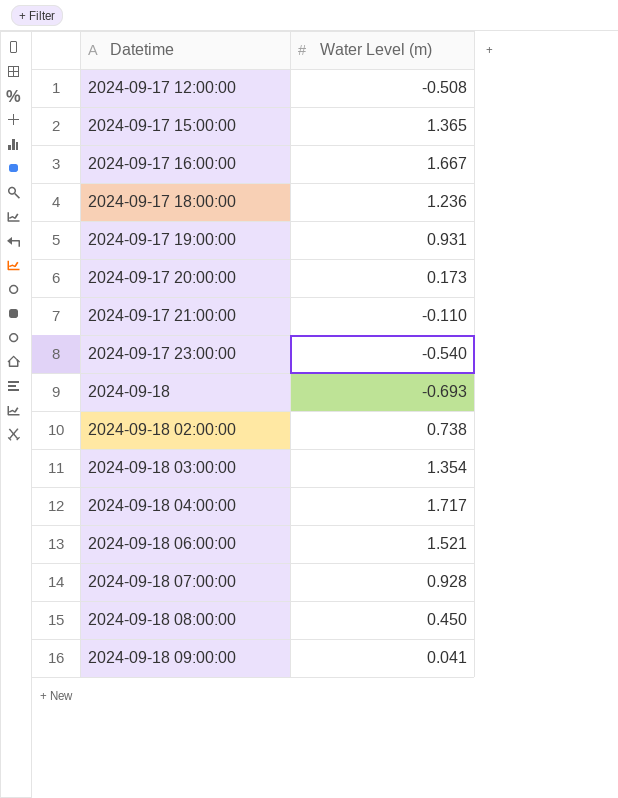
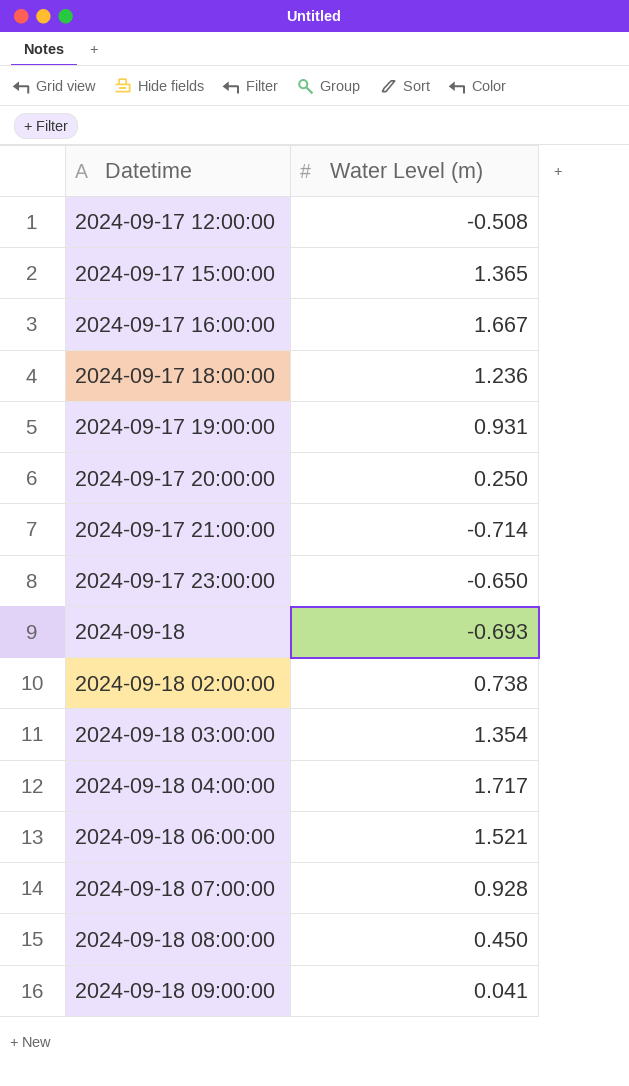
2024-09-17 20:00:00 | Water Level (m): 0.173 -> 0.250
2024-09-17 21:00:00 | Water Level (m): -0.110 -> -0.714
2024-09-17 23:00:00 | Water Level (m): -0.540 -> -0.650

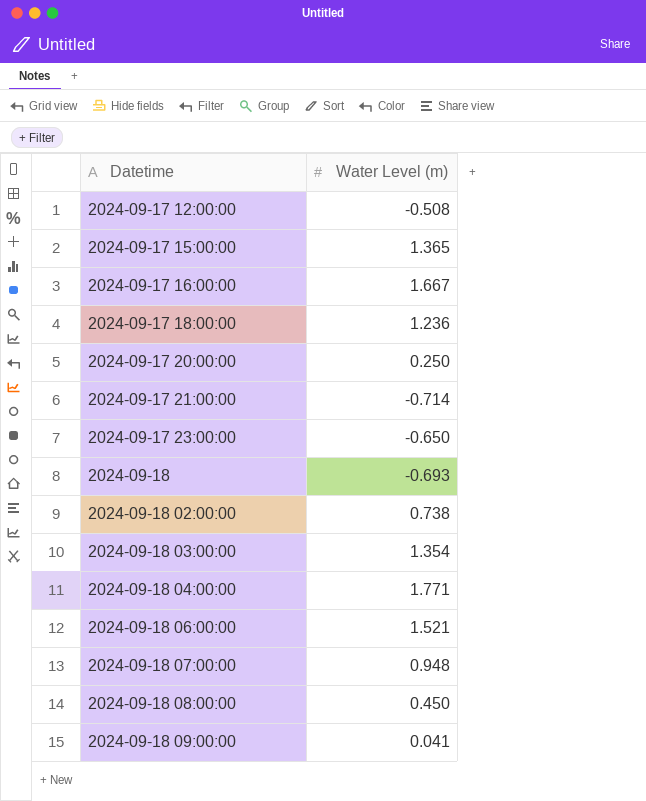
row 2024-09-17 19:00:00: 0.931 -> none
2024-09-18 04:00:00 | Water Level (m): 1.717 -> 1.771
2024-09-18 07:00:00 | Water Level (m): 0.928 -> 0.948

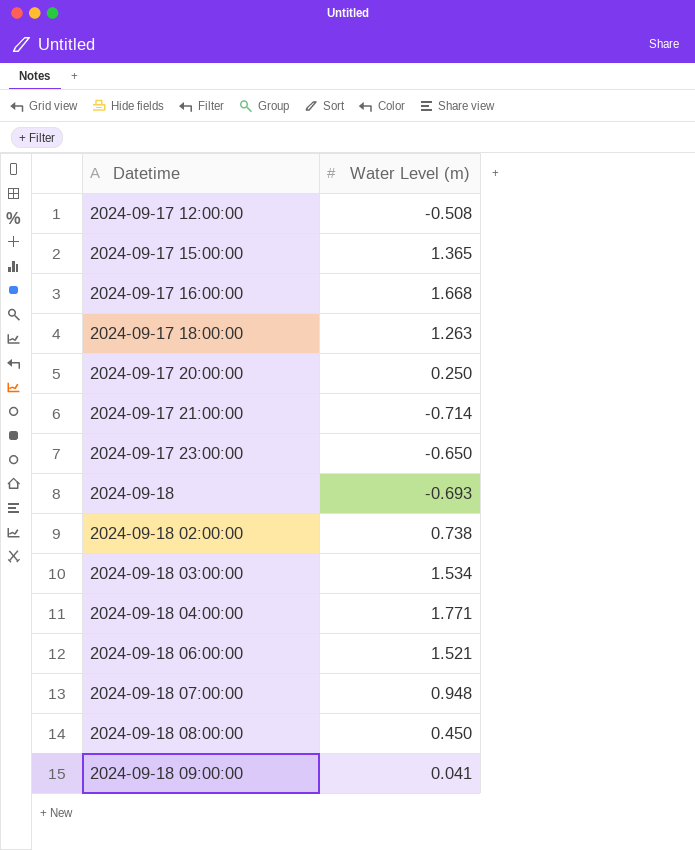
2024-09-17 16:00:00 | Water Level (m): 1.667 -> 1.668
2024-09-17 18:00:00 | Water Level (m): 1.236 -> 1.263
2024-09-18 03:00:00 | Water Level (m): 1.354 -> 1.534

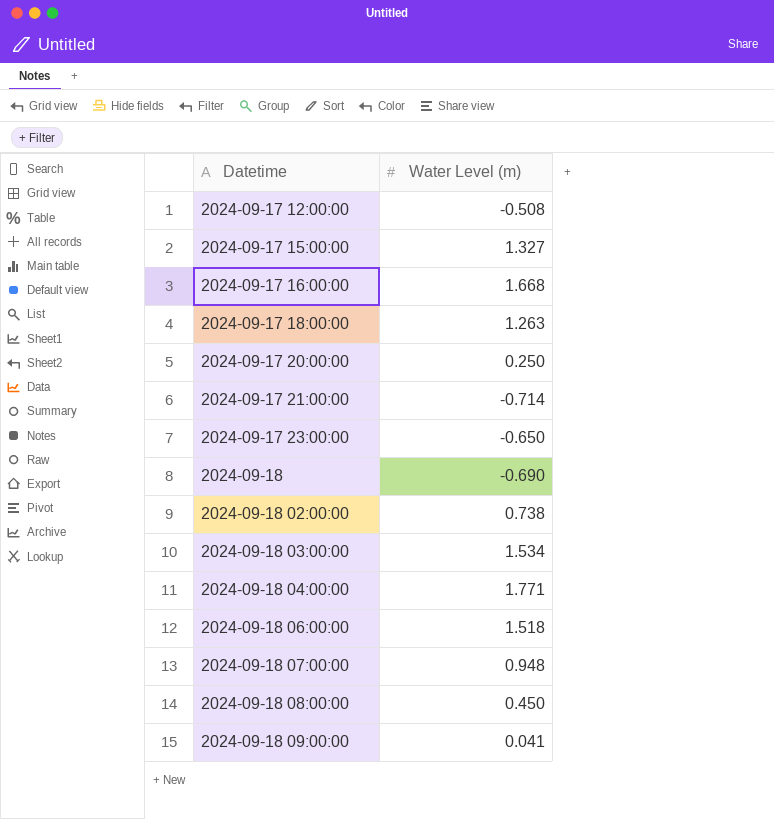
2024-09-17 15:00:00 | Water Level (m): 1.365 -> 1.327
2024-09-18 | Water Level (m): -0.693 -> -0.690
2024-09-18 06:00:00 | Water Level (m): 1.521 -> 1.518

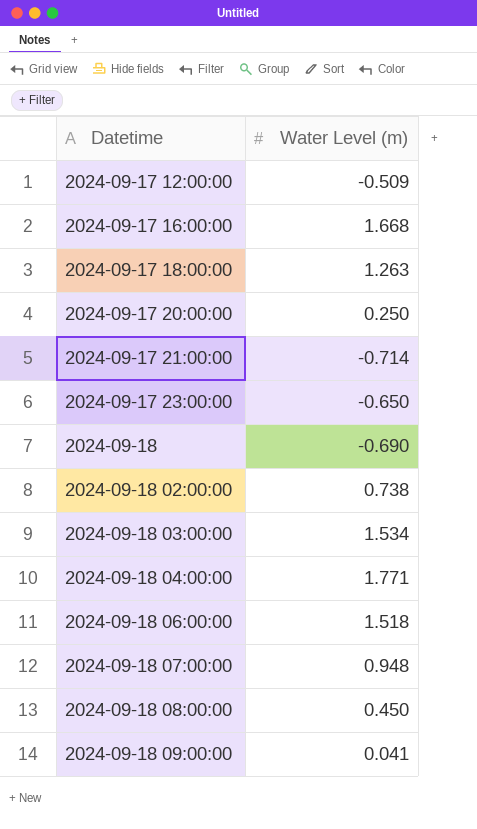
row 2024-09-17 15:00:00: 1.327 -> none
2024-09-17 12:00:00 | Water Level (m): -0.508 -> -0.509

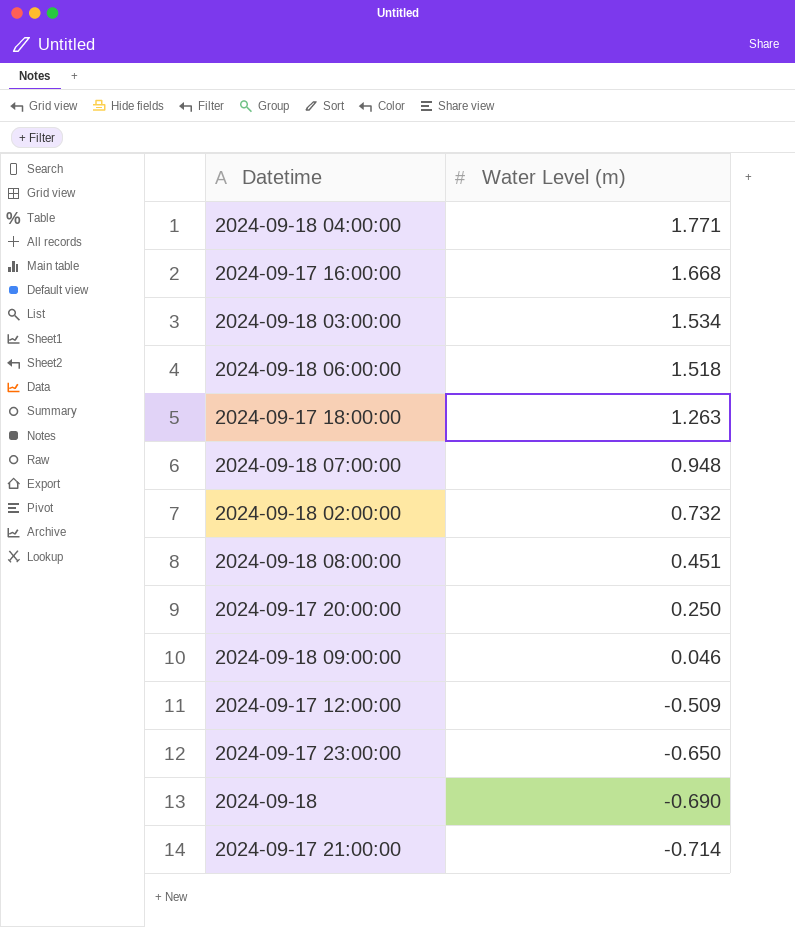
row order: Datetime ascending -> Water Level (m) descending
2024-09-18 02:00:00 | Water Level (m): 0.738 -> 0.732
2024-09-18 08:00:00 | Water Level (m): 0.450 -> 0.451
2024-09-18 09:00:00 | Water Level (m): 0.041 -> 0.046

